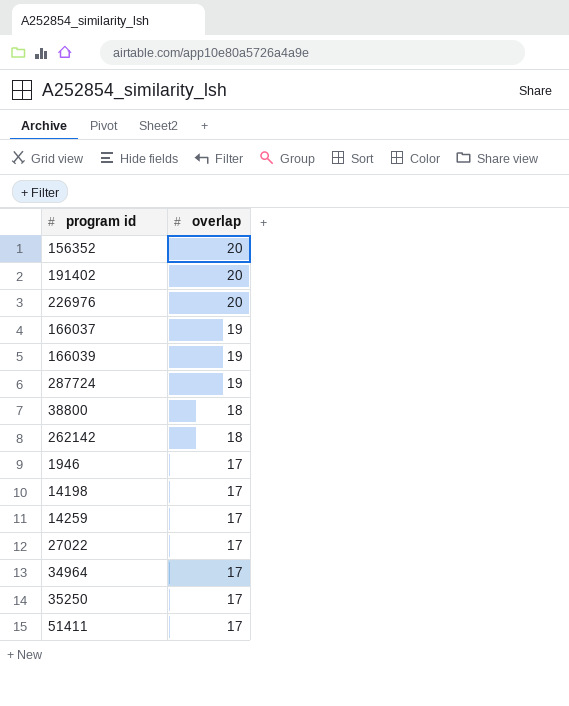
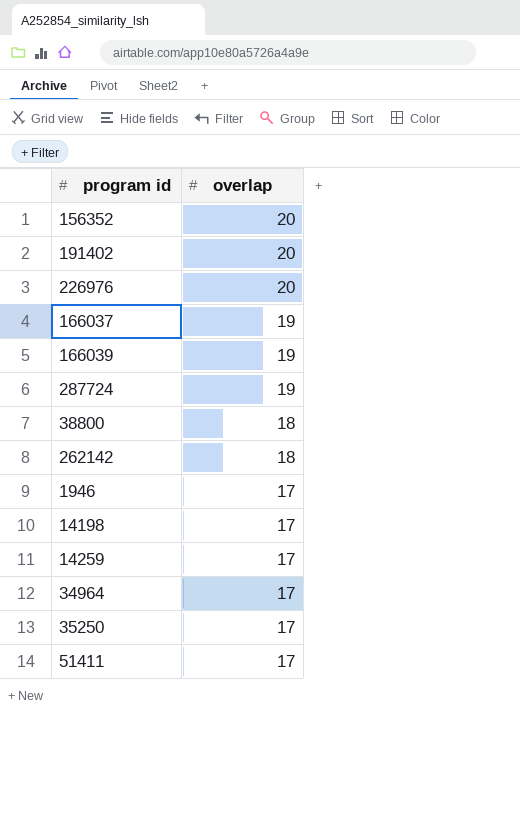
row 27022: 17 -> none

